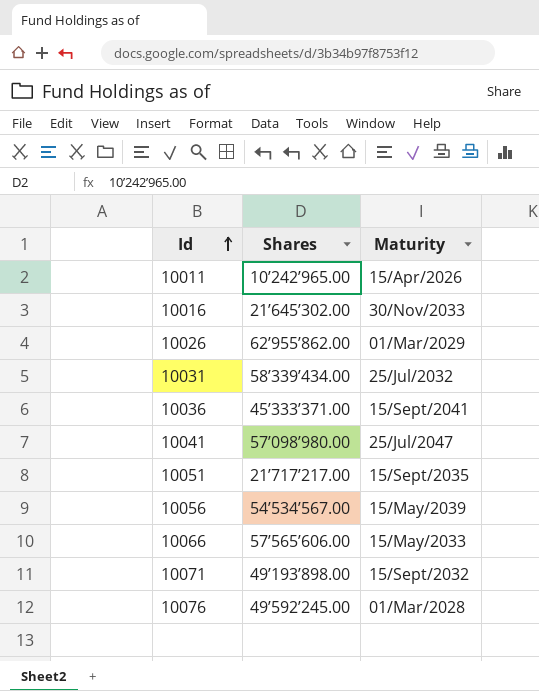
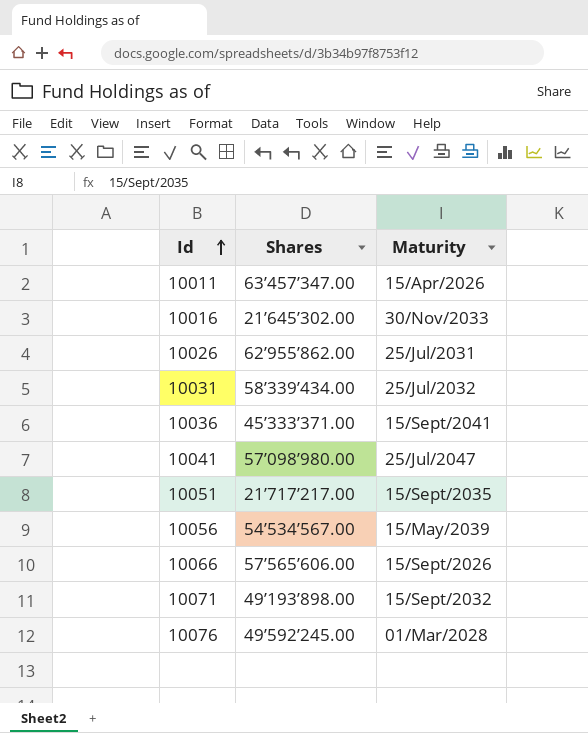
10011 | Shares: 10’242’965.00 -> 63’457’347.00
10026 | Maturity: 01/Mar/2029 -> 25/Jul/2031
10066 | Maturity: 15/May/2033 -> 15/Sept/2026

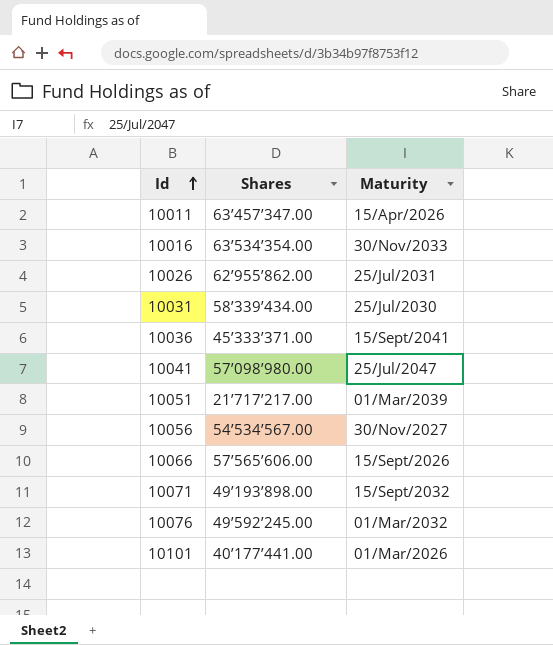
10016 | Shares: 21’645’302.00 -> 63’534’354.00
10031 | Maturity: 25/Jul/2032 -> 25/Jul/2030
10051 | Maturity: 15/Sept/2035 -> 01/Mar/2039
10056 | Maturity: 15/May/2039 -> 30/Nov/2027
10076 | Maturity: 01/Mar/2028 -> 01/Mar/2032
row 10101: none -> 40’177’441.00 | 01/Mar/2026

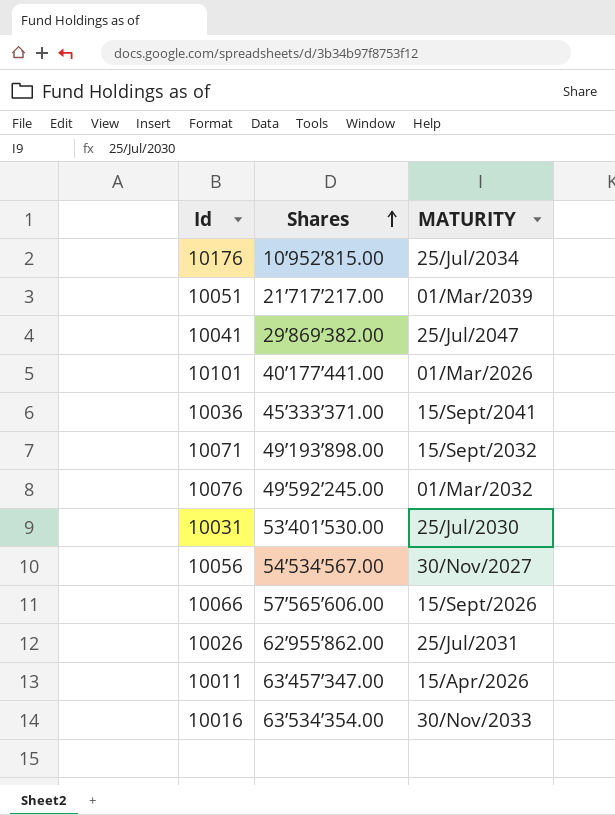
row order: Id ascending -> Shares ascending
column name: Maturity -> MATURITY
row 10176: none -> 10’952’815.00 | 25/Jul/2034
10041 | Shares: 57’098’980.00 -> 29’869’382.00
10031 | Shares: 58’339’434.00 -> 53’401’530.00

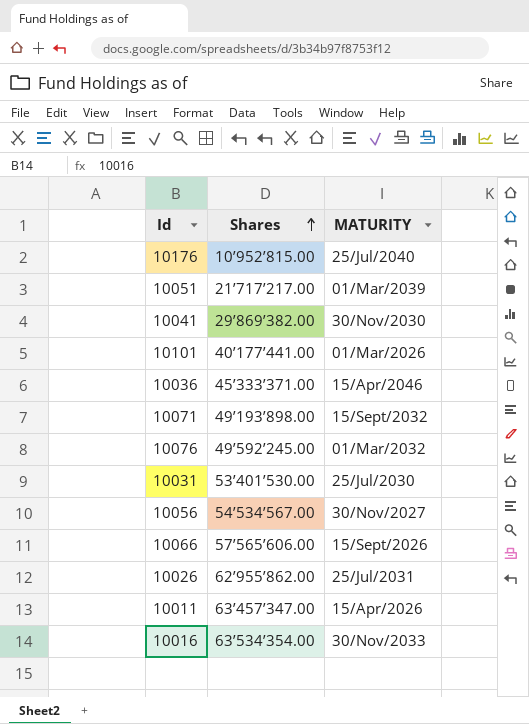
10176 | MATURITY: 25/Jul/2034 -> 25/Jul/2040
10041 | MATURITY: 25/Jul/2047 -> 30/Nov/2030
10036 | MATURITY: 15/Sept/2041 -> 15/Apr/2046

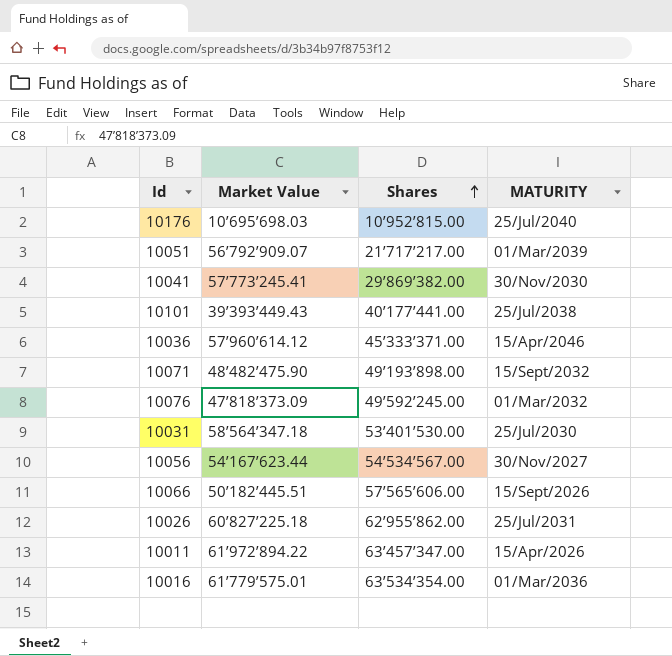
column Market Value | position: none -> 2
10101 | MATURITY: 01/Mar/2026 -> 25/Jul/2038
10016 | MATURITY: 30/Nov/2033 -> 01/Mar/2036

